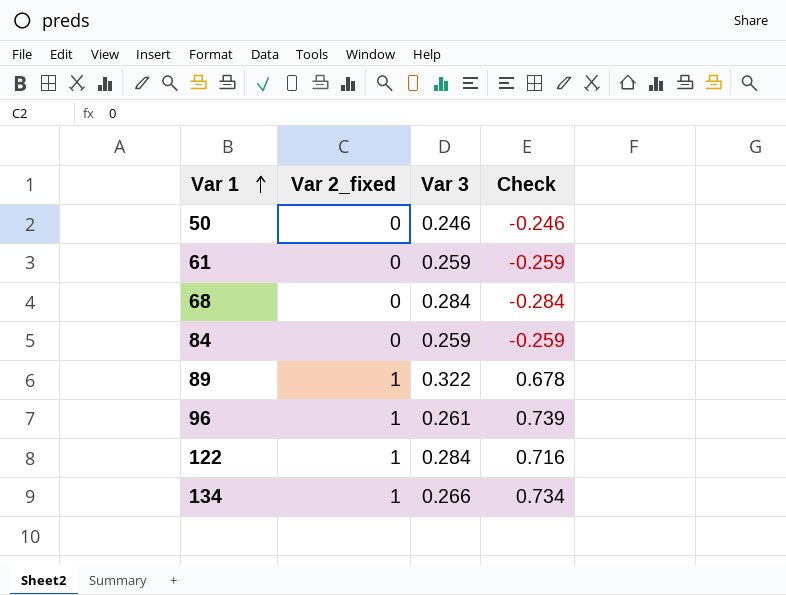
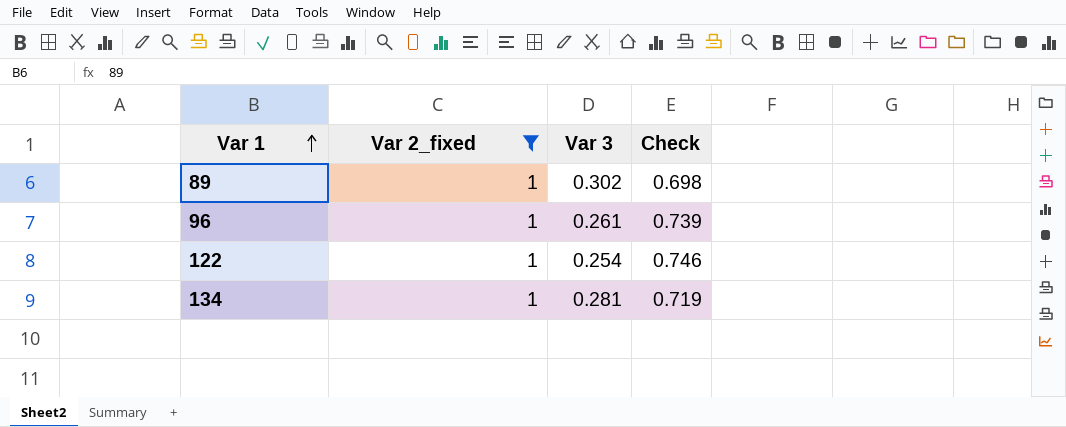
filter: none -> Var 2_fixed = 1
89 | Var 3: 0.322 -> 0.302
89 | Check: 0.678 -> 0.698
122 | Var 3: 0.284 -> 0.254
122 | Check: 0.716 -> 0.746
134 | Var 3: 0.266 -> 0.281
134 | Check: 0.734 -> 0.719

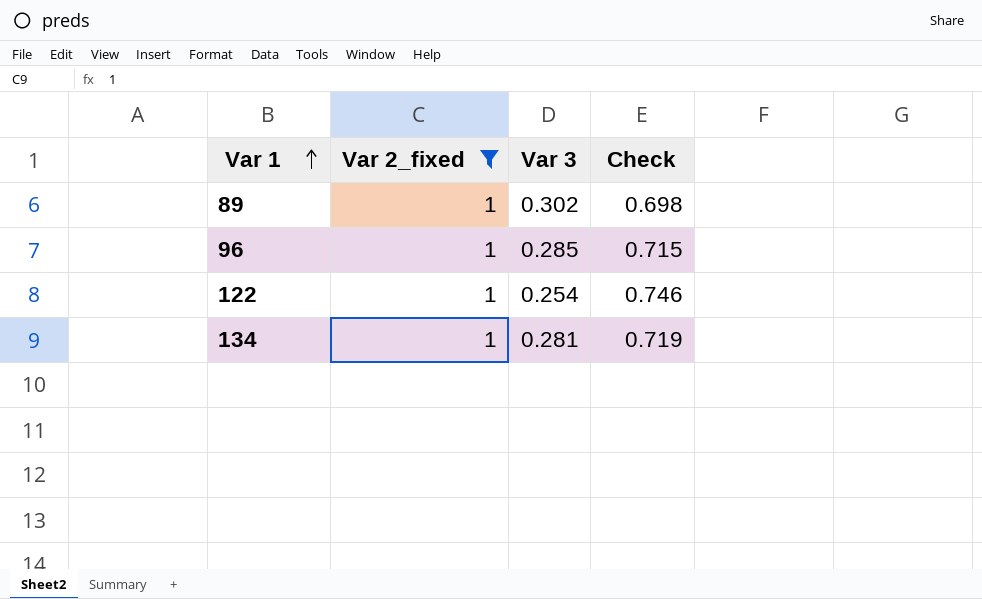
96 | Var 3: 0.261 -> 0.285
96 | Check: 0.739 -> 0.715

